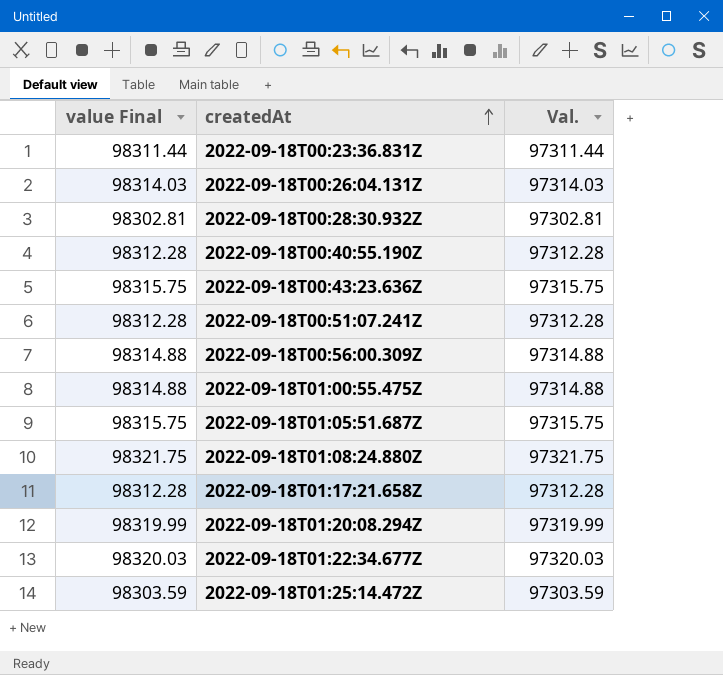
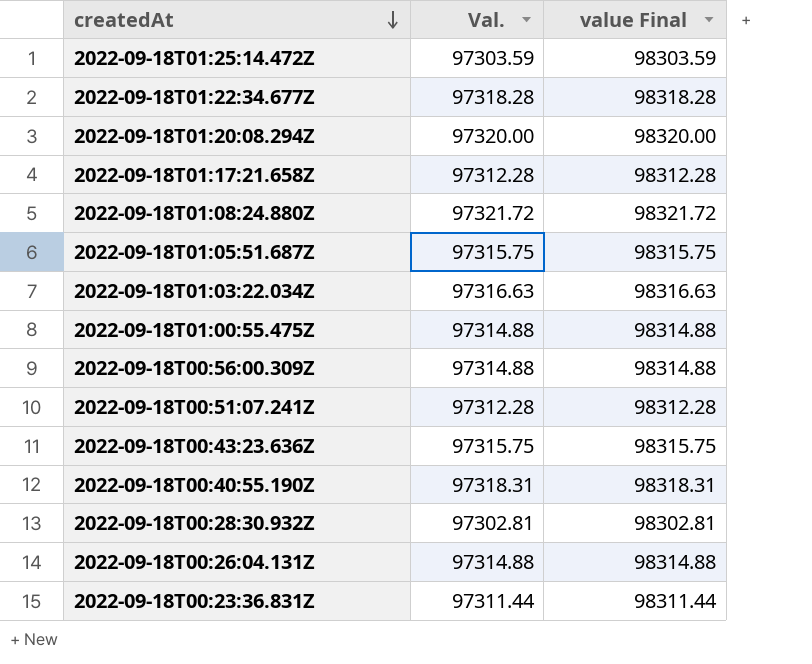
row order: createdAt ascending -> createdAt descending
column value Final | position: 1 -> 3
2022-09-18T01:22:34.677Z | Val.: 97320.03 -> 97318.28
2022-09-18T01:22:34.677Z | value Final: 98320.03 -> 98318.28
2022-09-18T01:20:08.294Z | Val.: 97319.99 -> 97320.00
2022-09-18T01:20:08.294Z | value Final: 98319.99 -> 98320.00
2022-09-18T01:08:24.880Z | Val.: 97321.75 -> 97321.72
2022-09-18T01:08:24.880Z | value Final: 98321.75 -> 98321.72
row 2022-09-18T01:03:22.034Z: none -> 97316.63 | 98316.63
2022-09-18T00:40:55.190Z | Val.: 97312.28 -> 97318.31
2022-09-18T00:40:55.190Z | value Final: 98312.28 -> 98318.31
2022-09-18T00:26:04.131Z | Val.: 97314.03 -> 97314.88
2022-09-18T00:26:04.131Z | value Final: 98314.03 -> 98314.88

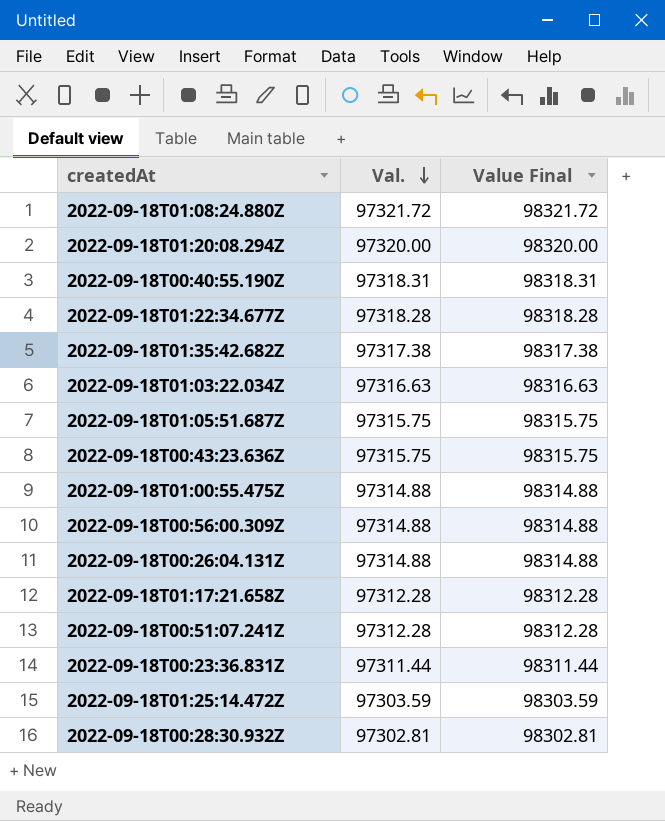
row order: createdAt descending -> Val. descending
column name: value Final -> Value Final
row 2022-09-18T01:35:42.682Z: none -> 97317.38 | 98317.38

